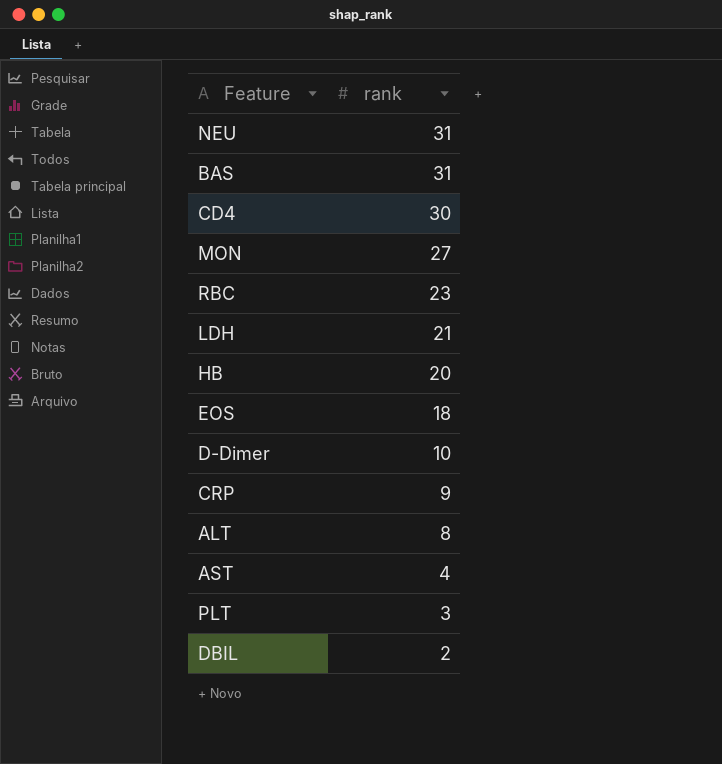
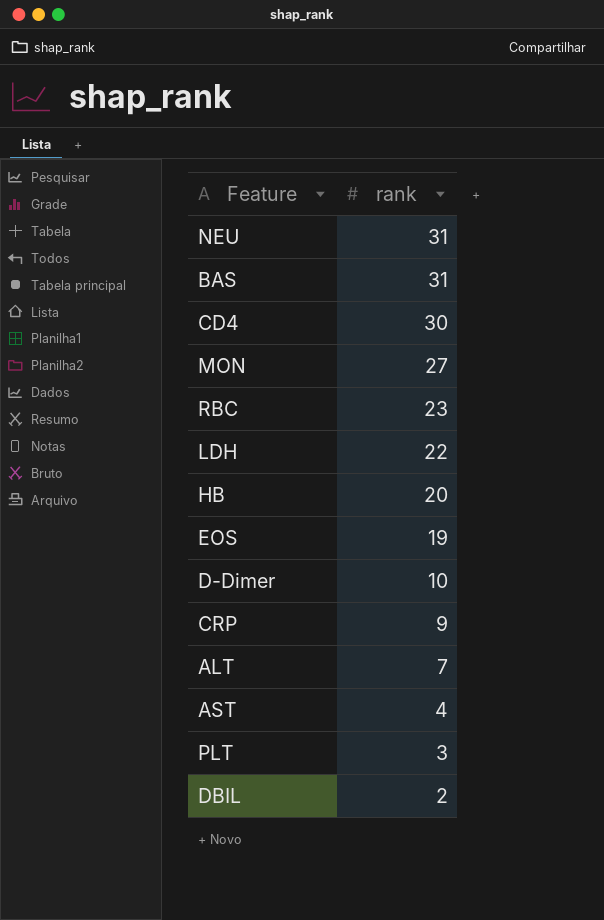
LDH | rank: 21 -> 22
EOS | rank: 18 -> 19
ALT | rank: 8 -> 7

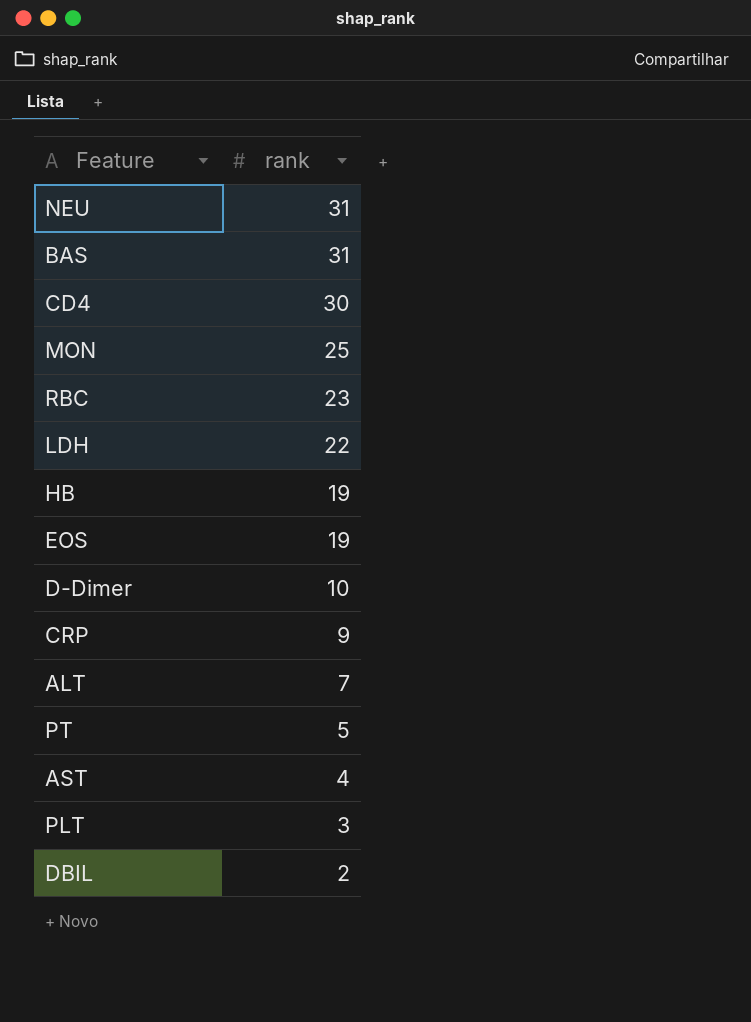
MON | rank: 27 -> 25
HB | rank: 20 -> 19
row PT: none -> 5

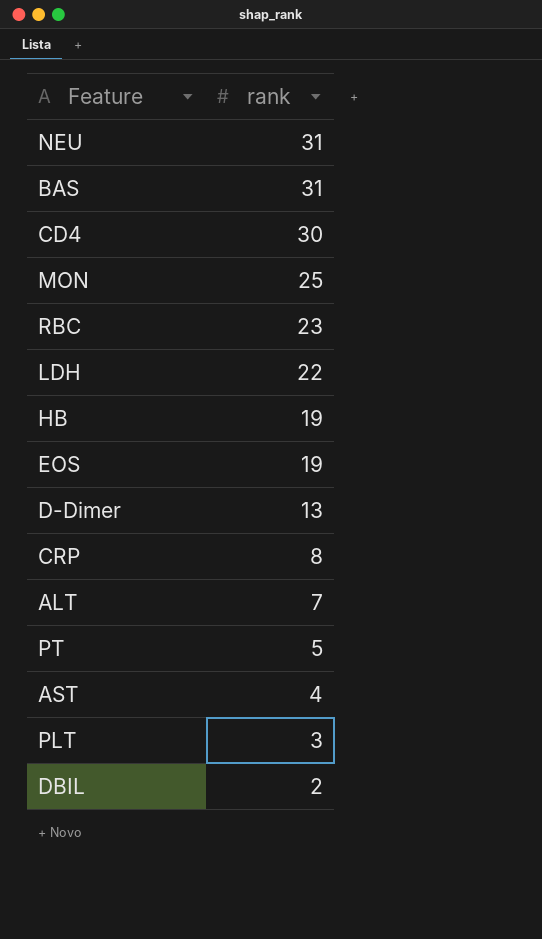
D-Dimer | rank: 10 -> 13
CRP | rank: 9 -> 8

